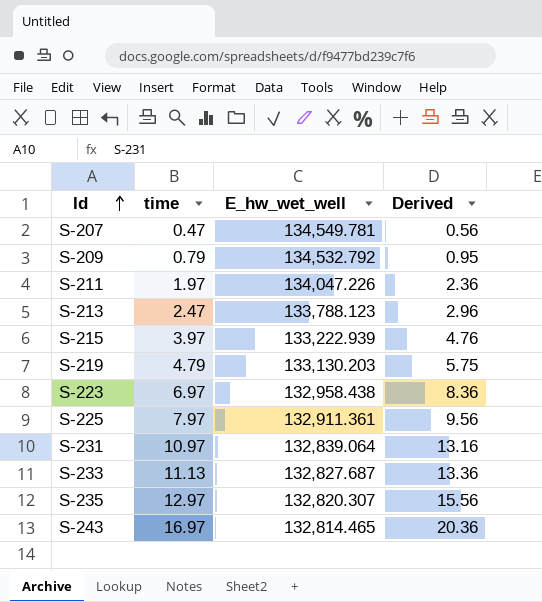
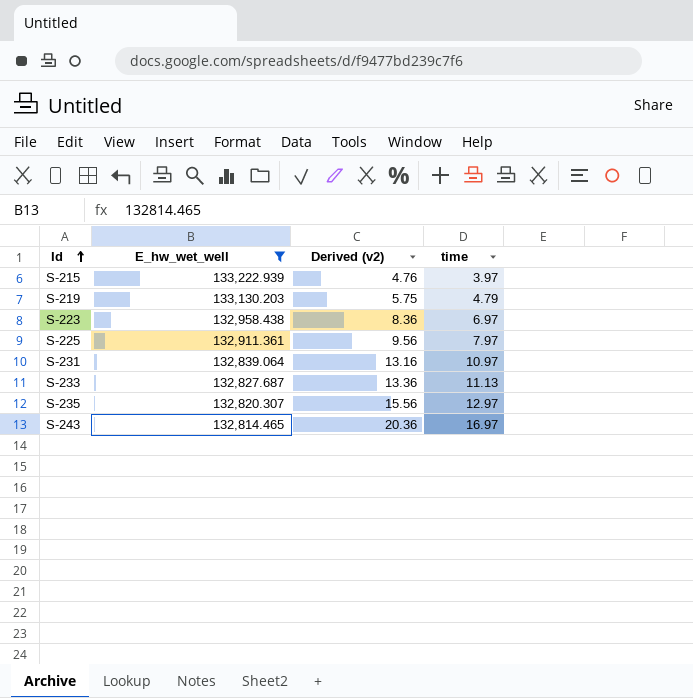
filter: none -> E_hw_wet_well <= 133,222.939
column name: Derived -> Derived (v2)
column time | position: 2 -> 4

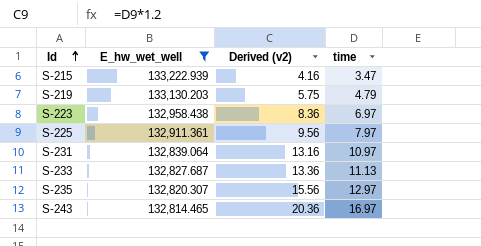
S-215 | Derived (v2): 4.76 -> 4.16
S-215 | time: 3.97 -> 3.47

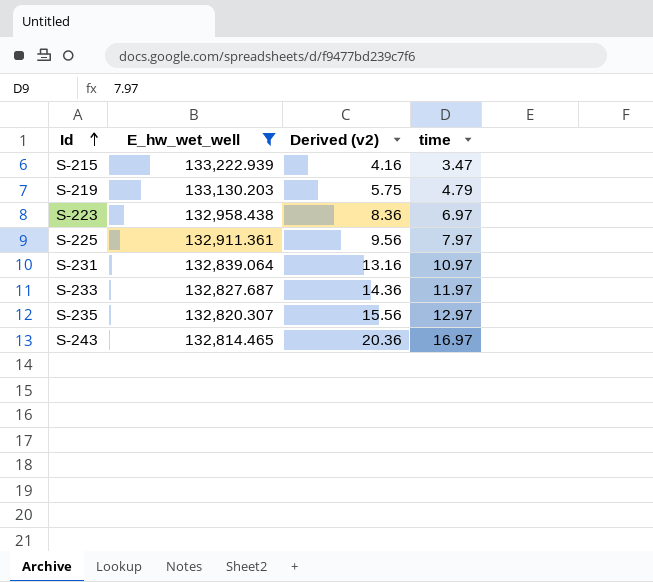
S-233 | Derived (v2): 13.36 -> 14.36
S-233 | time: 11.13 -> 11.97

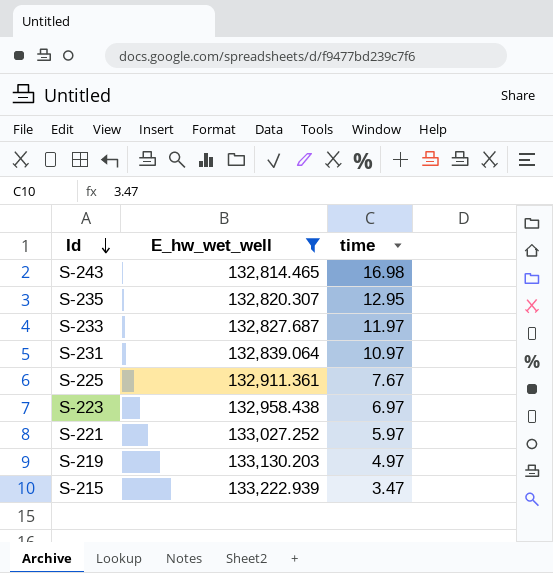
row order: Id ascending -> Id descending
column Derived (v2) | formula: [time] * 1.2 -> none
S-243 | time: 16.97 -> 16.98
S-235 | time: 12.97 -> 12.95
S-225 | time: 7.97 -> 7.67
row S-221: none -> 133,027.252 | 5.97
S-219 | time: 4.79 -> 4.97

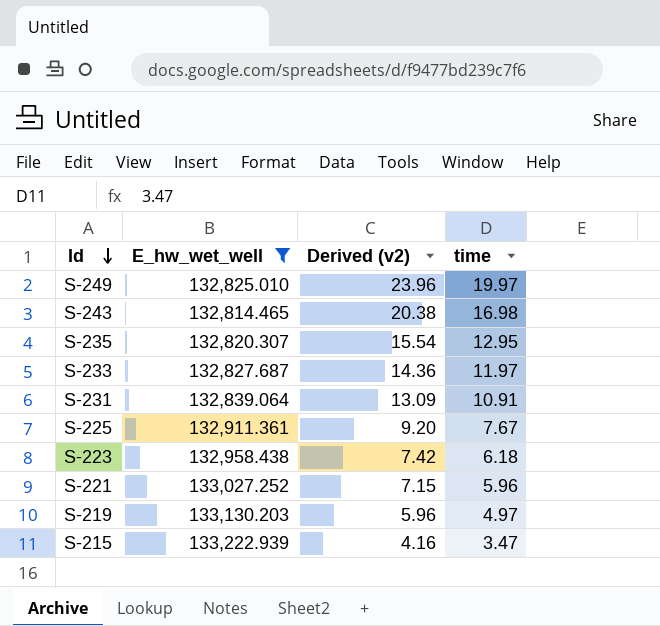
column Derived (v2) | formula: none -> [time] * 1.2
row S-249: none -> 132,825.010 | 23.96 | 19.97
S-231 | time: 10.97 -> 10.91
S-223 | time: 6.97 -> 6.18
S-221 | time: 5.97 -> 5.96

